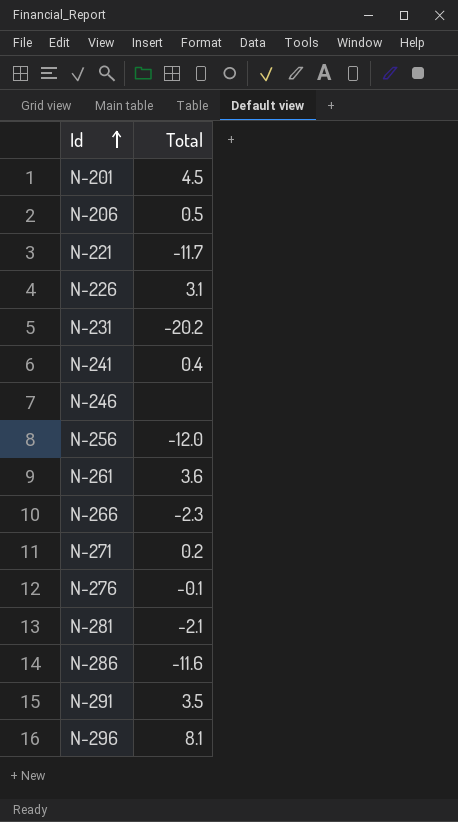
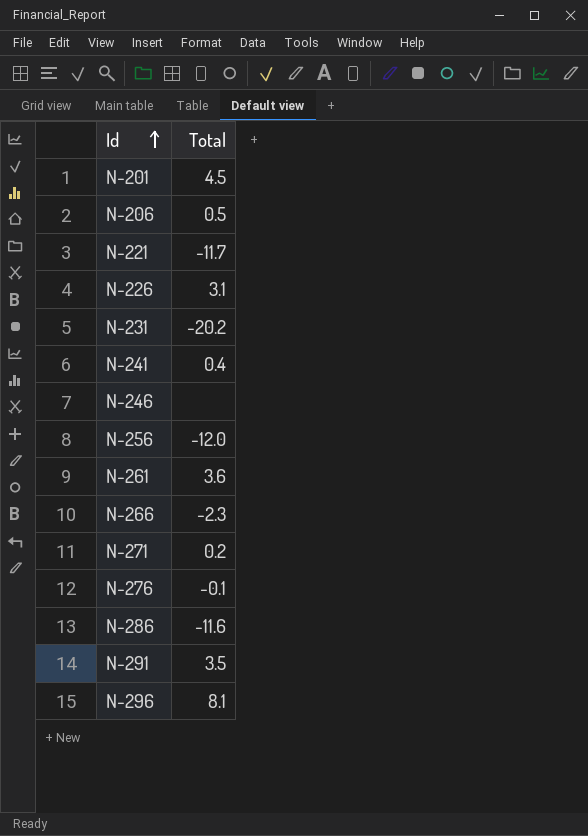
row N-281: -2.1 -> none

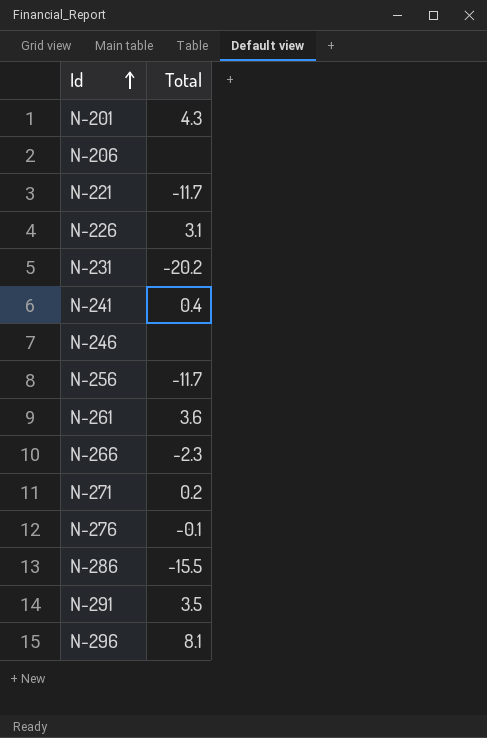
N-201 | Total: 4.5 -> 4.3
N-206 | Total: 0.5 -> none
N-256 | Total: -12.0 -> -11.7
N-286 | Total: -11.6 -> -15.5

